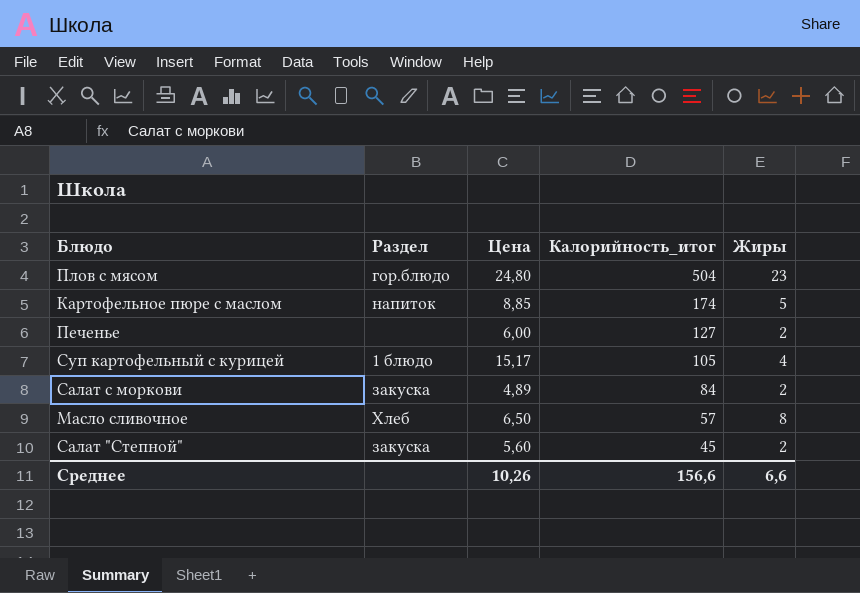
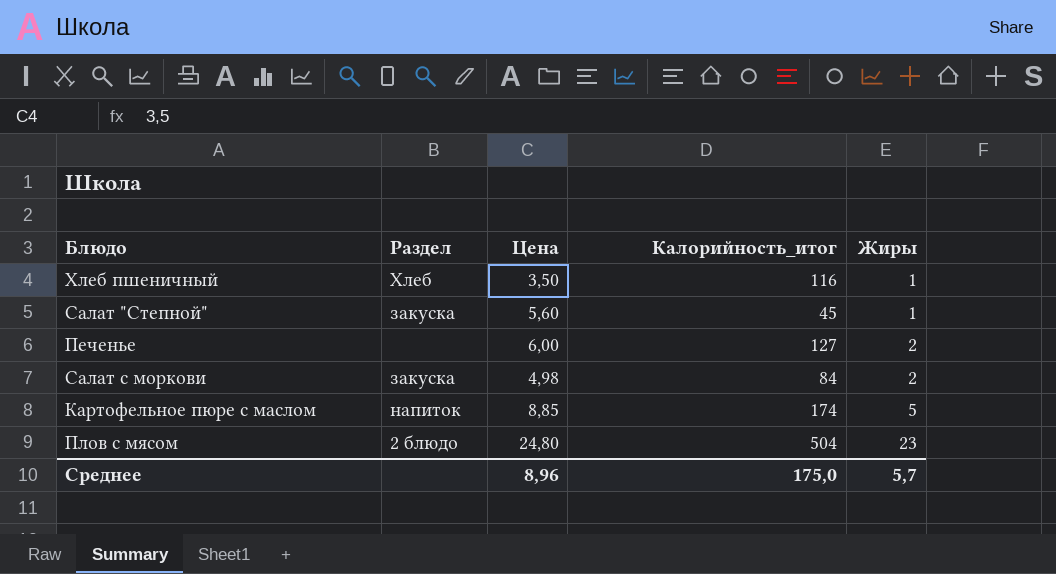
row order: Калорийность_итог descending -> Жиры ascending
row Суп картофельный с курицей: 1 блюдо | 15,17 | 105 | 4 -> none
row Масло сливочное: Хлеб | 6,50 | 57 | 8 -> none
row Хлеб пшеничный: none -> Хлеб | 3,50 | 116 | 1
Салат "Степной" | Жиры: 2 -> 1
Салат с моркови | Цена: 4,89 -> 4,98
Плов с мясом | Раздел: гор.блюдо -> 2 блюдо
Среднее | Цена: 10,26 -> 8,96
Среднее | Калорийность_итог: 156,6 -> 175,0
Среднее | Жиры: 6,6 -> 5,7

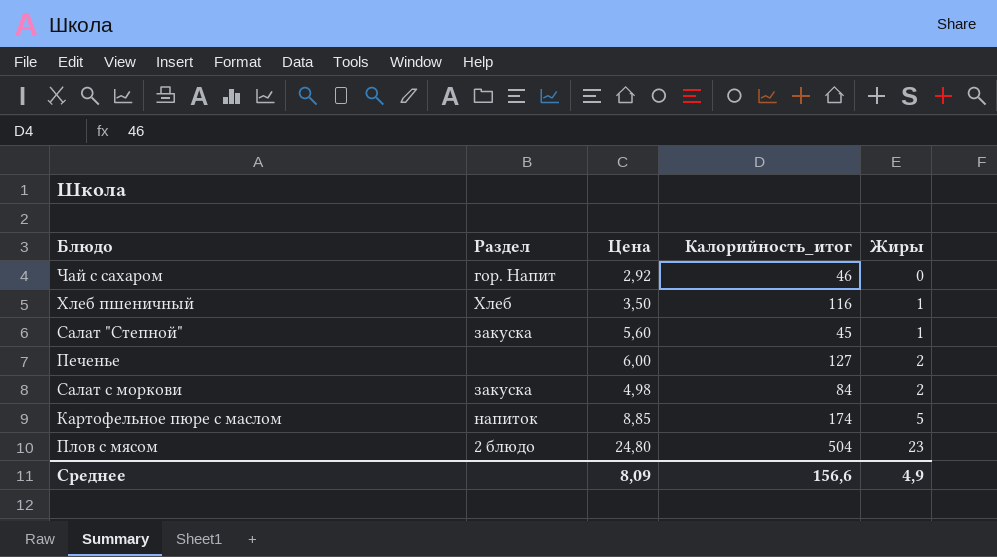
row Чай с сахаром: none -> гор. Напит | 2,92 | 46 | 0
Среднее | Цена: 8,96 -> 8,09
Среднее | Калорийность_итог: 175,0 -> 156,6
Среднее | Жиры: 5,7 -> 4,9

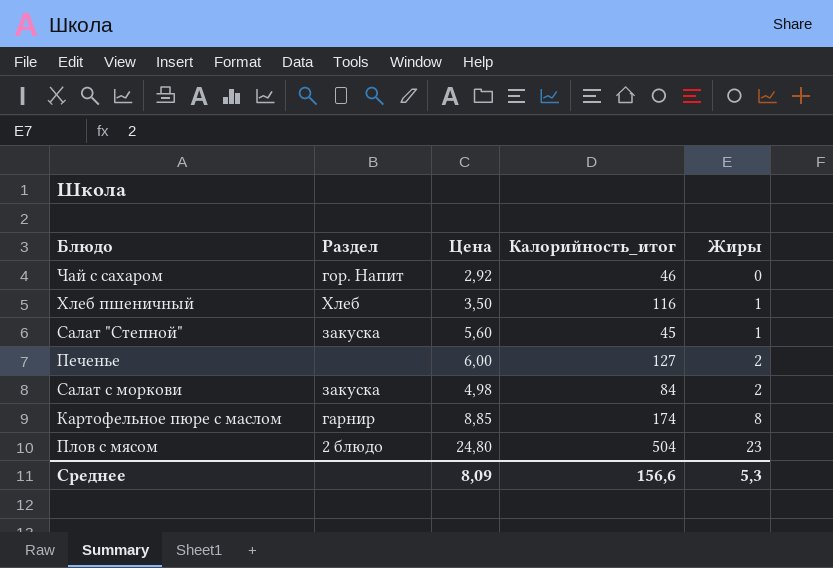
Картофельное пюре с маслом | Раздел: напиток -> гарнир
Картофельное пюре с маслом | Жиры: 5 -> 8
Среднее | Жиры: 4,9 -> 5,3

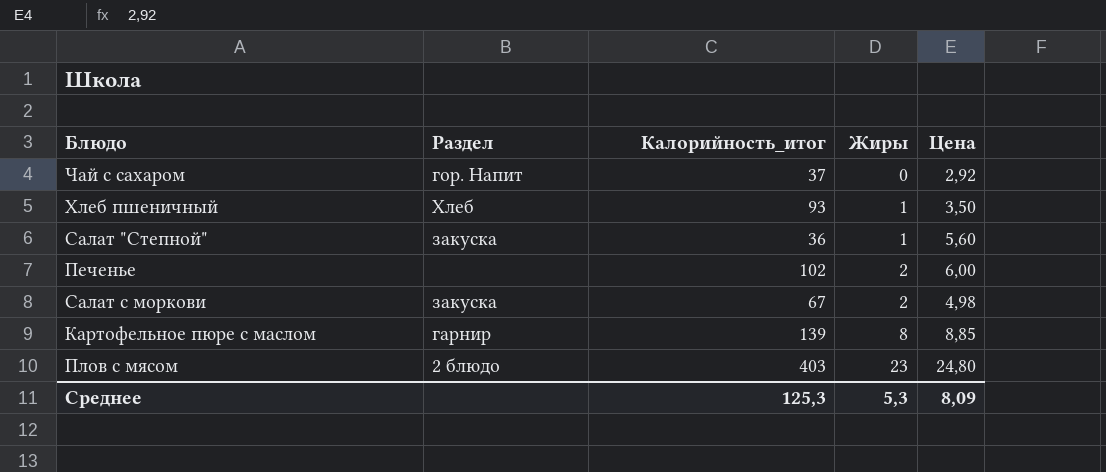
column Цена | position: 3 -> 5
Чай с сахаром | Калорийность_итог: 46 -> 37
Хлеб пшеничный | Калорийность_итог: 116 -> 93
Салат "Степной" | Калорийность_итог: 45 -> 36
Печенье | Калорийность_итог: 127 -> 102
Салат с моркови | Калорийность_итог: 84 -> 67
Картофельное пюре с маслом | Калорийность_итог: 174 -> 139
Плов с мясом | Калорийность_итог: 504 -> 403
Среднее | Калорийность_итог: 156,6 -> 125,3

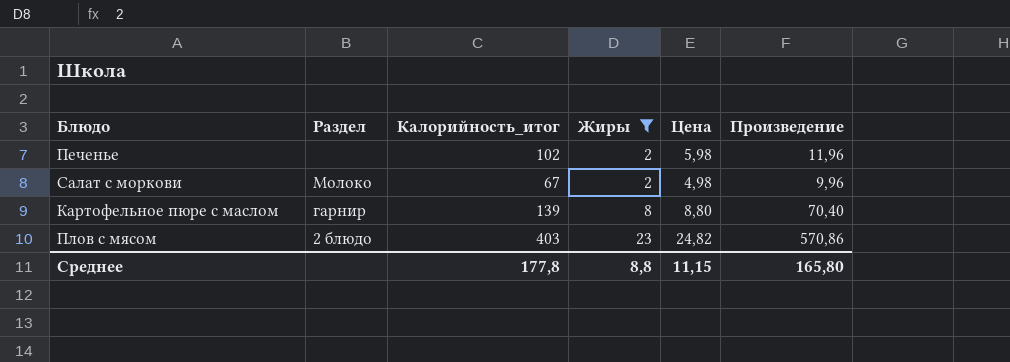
filter: none -> Жиры >= 2
column Произведение | formula: none -> [Жиры] * [Цена]
Печенье | Цена: 6,00 -> 5,98
Салат с моркови | Раздел: закуска -> Молоко
Картофельное пюре с маслом | Цена: 8,85 -> 8,80
Плов с мясом | Цена: 24,80 -> 24,82
Среднее | Калорийность_итог: 125,3 -> 177,8
Среднее | Жиры: 5,3 -> 8,8
Среднее | Цена: 8,09 -> 11,15

